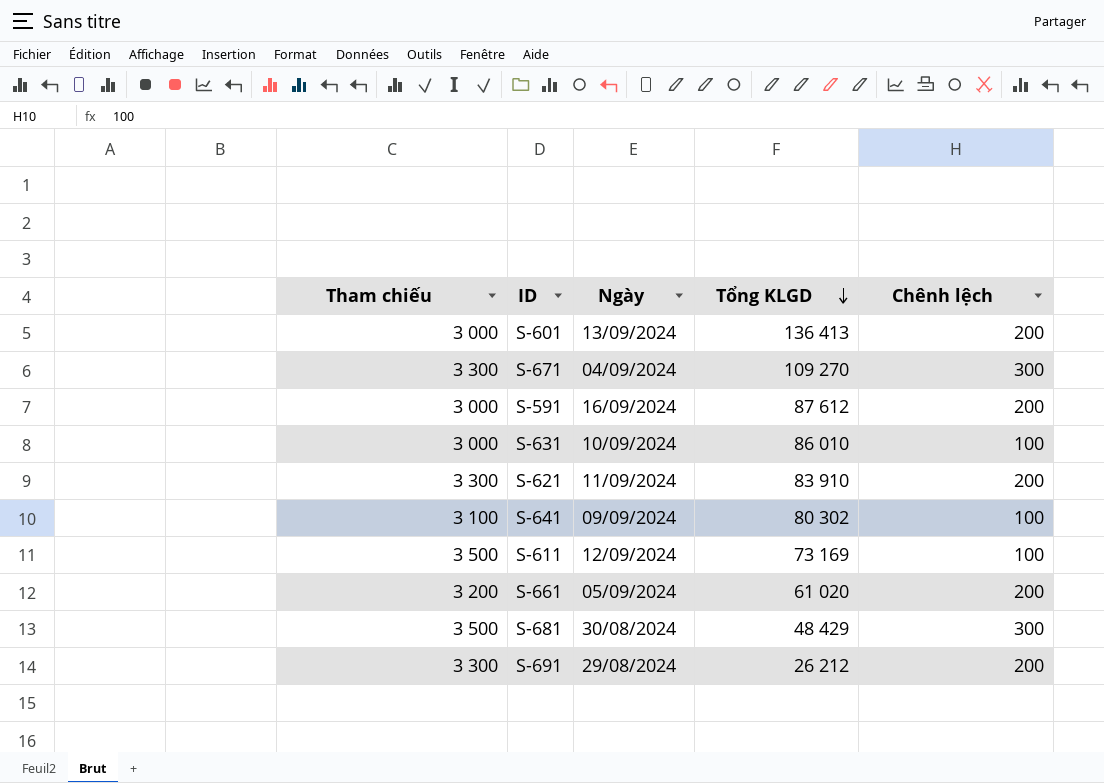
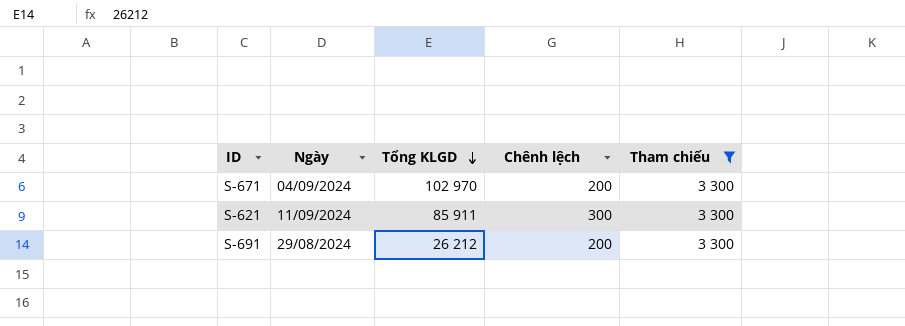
filter: none -> Tham chiếu = 3 300
column Tham chiếu | position: 1 -> 5
S-671 | Tổng KLGD: 109 270 -> 102 970
S-671 | Chênh lệch: 300 -> 200
S-621 | Tổng KLGD: 83 910 -> 85 911
S-621 | Chênh lệch: 200 -> 300

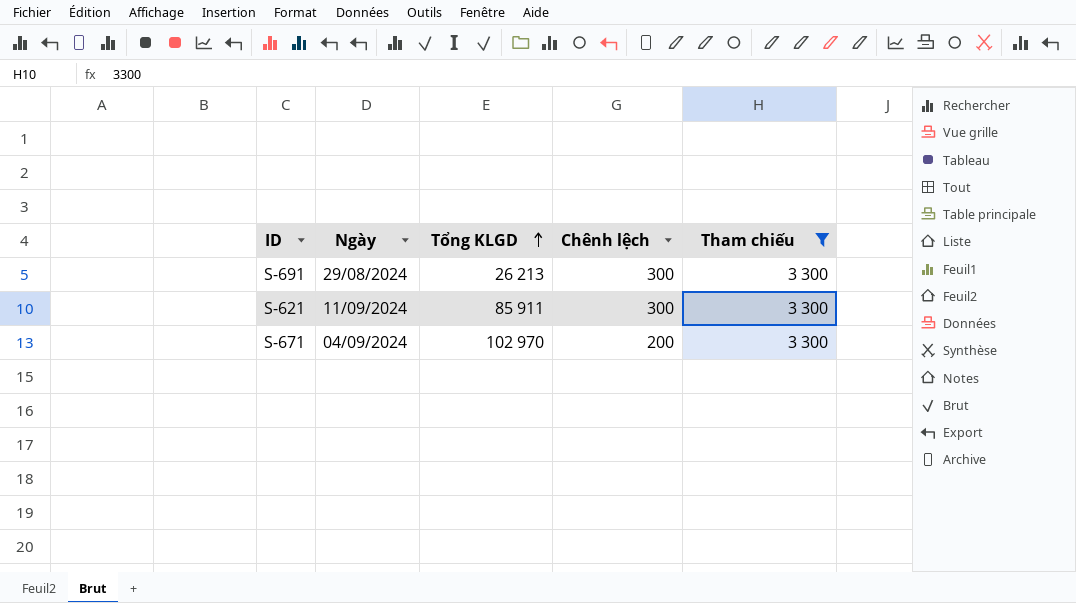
row order: Tổng KLGD descending -> Tổng KLGD ascending
S-691 | Tổng KLGD: 26 212 -> 26 213
S-691 | Chênh lệch: 200 -> 300

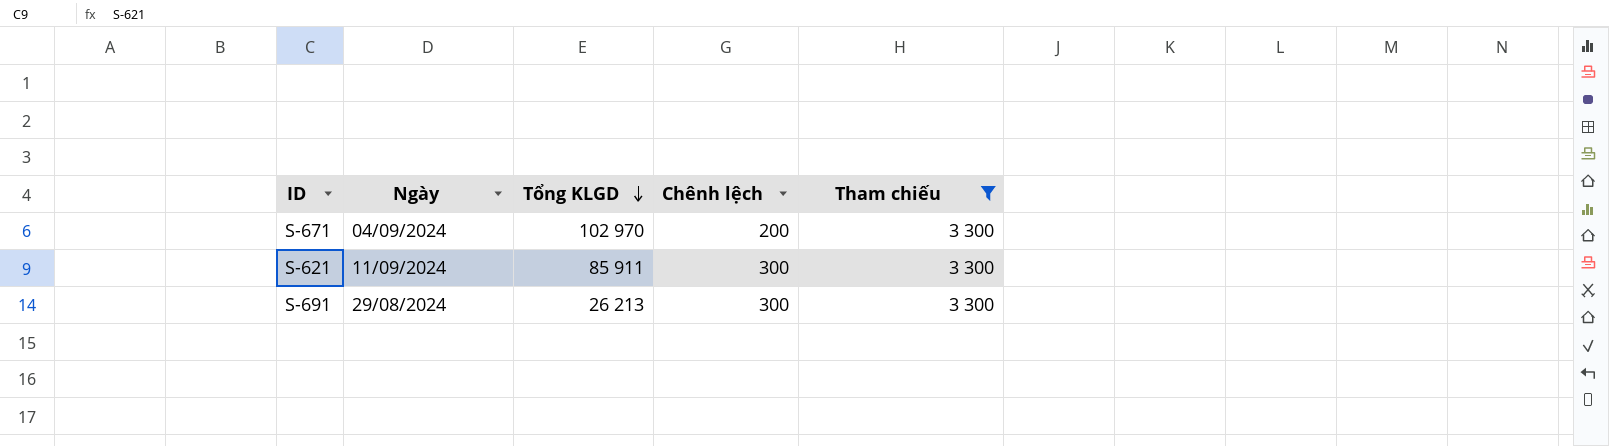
row order: Tổng KLGD ascending -> Tổng KLGD descending

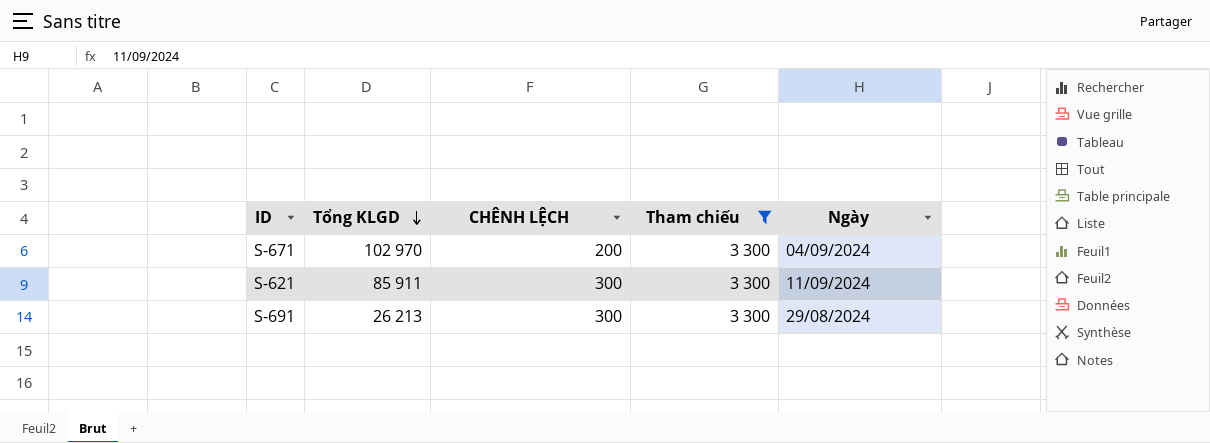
column name: Chênh lệch -> CHÊNH LỆCH
column Ngày | position: 2 -> 5

